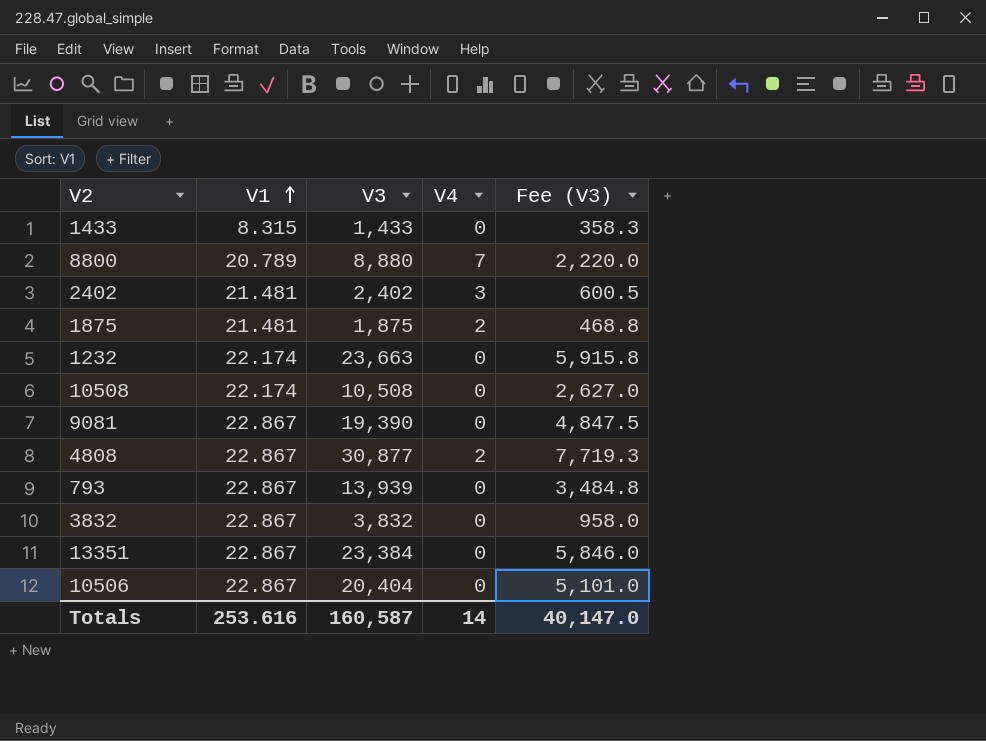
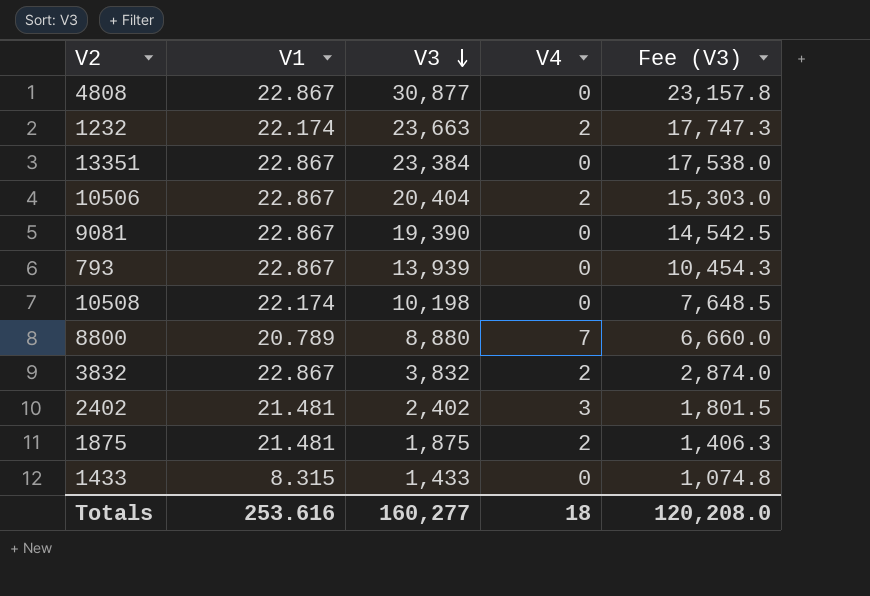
row order: V1 ascending -> V3 descending
column Fee (V3) | formula: [V3] * 0.25 -> [V3] * 0.75
4808 | V4: 2 -> 0
1232 | V4: 0 -> 2
10506 | V4: 0 -> 2
10508 | V3: 10,508 -> 10,198
3832 | V4: 0 -> 2
Totals | V3: 160,587 -> 160,277
Totals | V4: 14 -> 18
Totals | Fee (V3): 40,147.0 -> 120,208.0

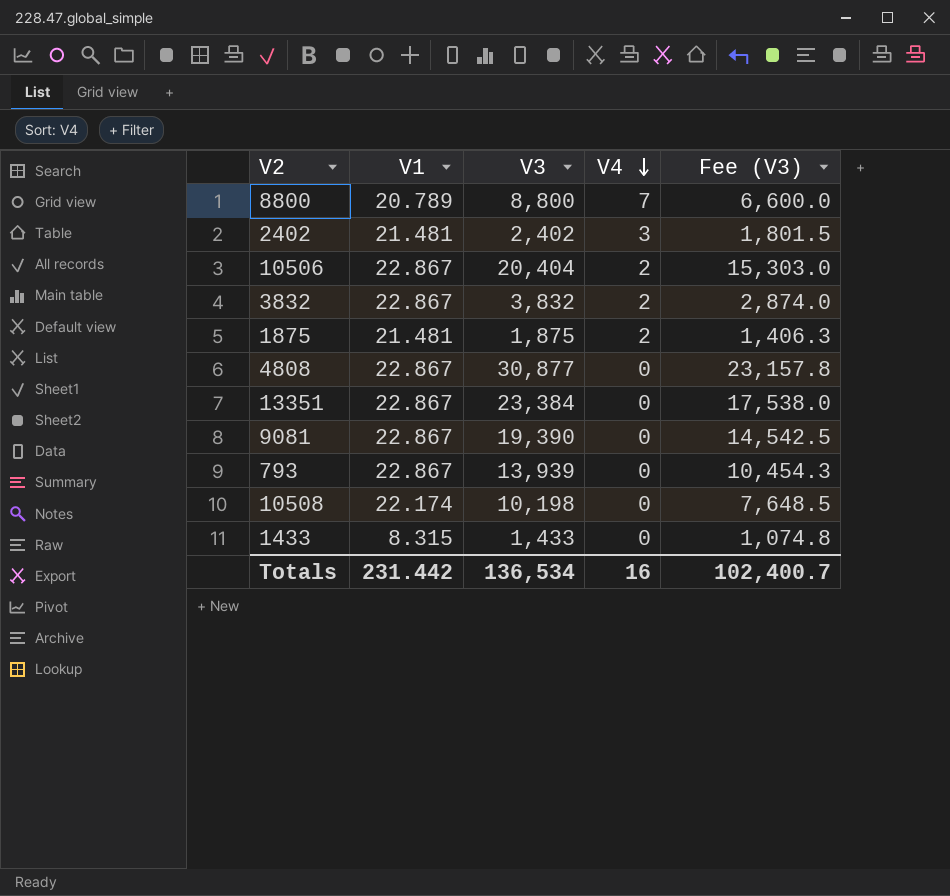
row order: V3 descending -> V4 descending
row 1232: 22.174 | 23,663 | 2 | 17,747.3 -> none
8800 | V3: 8,880 -> 8,800
8800 | Fee (V3): 6,660.0 -> 6,600.0
Totals | V1: 253.616 -> 231.442
Totals | V3: 160,277 -> 136,534
Totals | V4: 18 -> 16
Totals | Fee (V3): 120,208.0 -> 102,400.7

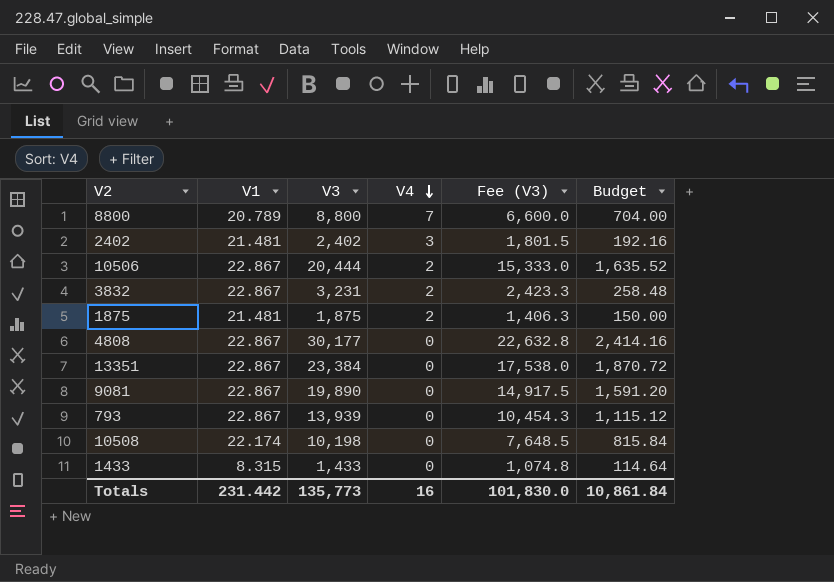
column Budget | formula: none -> [V3] * 0.08
10506 | V3: 20,404 -> 20,444
10506 | Fee (V3): 15,303.0 -> 15,333.0
3832 | V3: 3,832 -> 3,231
3832 | Fee (V3): 2,874.0 -> 2,423.3
4808 | V3: 30,877 -> 30,177
4808 | Fee (V3): 23,157.8 -> 22,632.8
9081 | V3: 19,390 -> 19,890
9081 | Fee (V3): 14,542.5 -> 14,917.5
Totals | V3: 136,534 -> 135,773
Totals | Fee (V3): 102,400.7 -> 101,830.0

